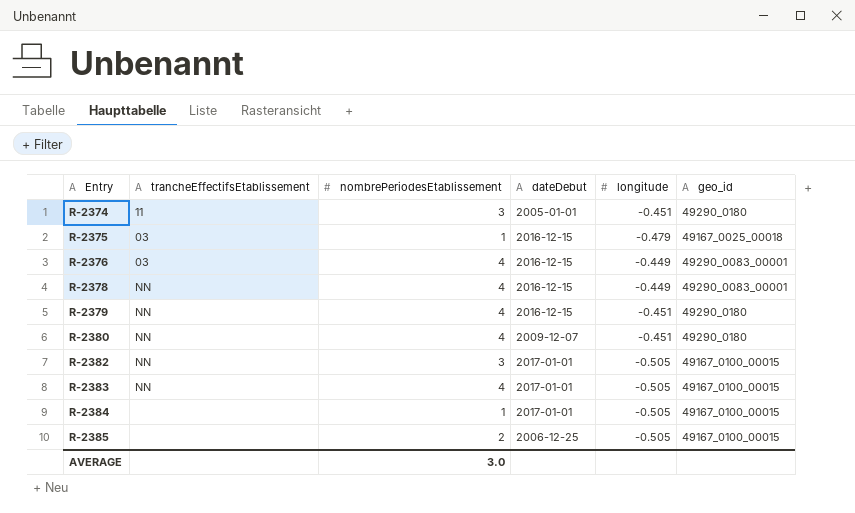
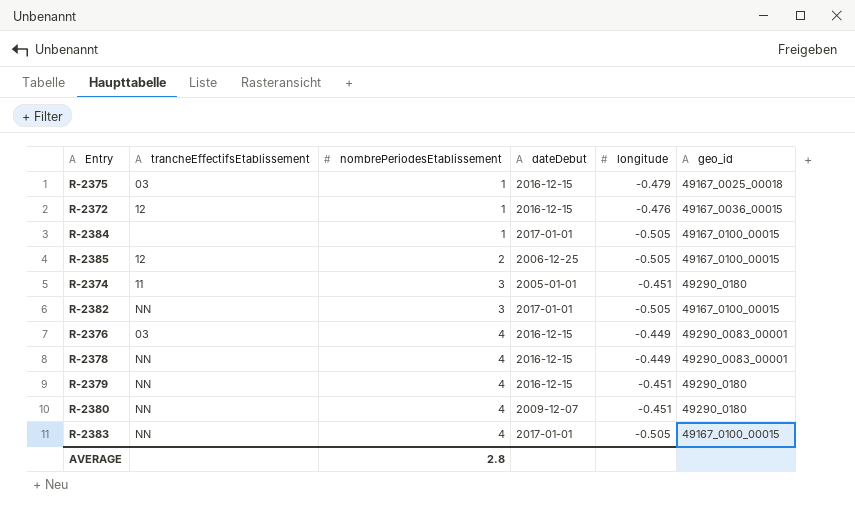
row order: Entry ascending -> nombrePeriodesEtablissement ascending
row R-2372: none -> 12 | 1 | 2016-12-15 | -0.476 | 49167_0036_00015
R-2385 | trancheEffectifsEtablissement: none -> 12
AVERAGE | nombrePeriodesEtablissement: 3.0 -> 2.8

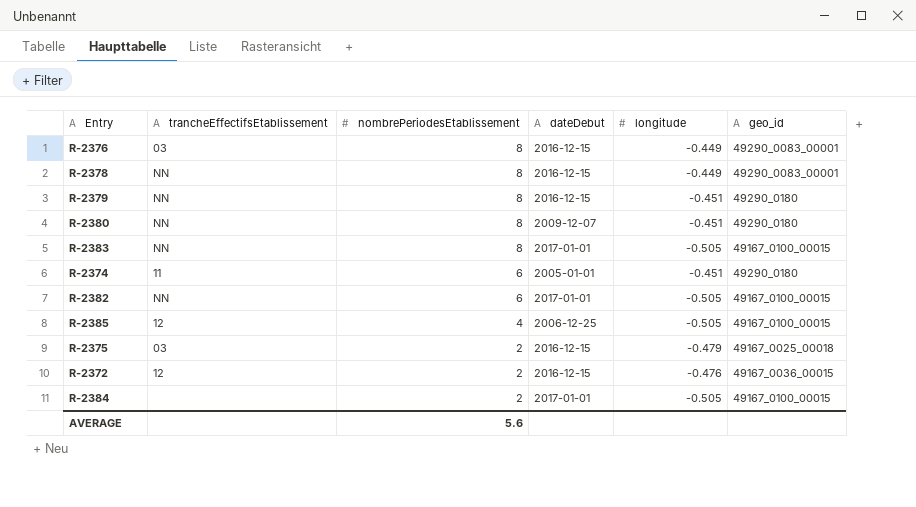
row order: nombrePeriodesEtablissement ascending -> nombrePeriodesEtablissement descending
R-2376 | nombrePeriodesEtablissement: 4 -> 8
R-2378 | nombrePeriodesEtablissement: 4 -> 8
R-2379 | nombrePeriodesEtablissement: 4 -> 8
R-2380 | nombrePeriodesEtablissement: 4 -> 8
R-2383 | nombrePeriodesEtablissement: 4 -> 8
R-2374 | nombrePeriodesEtablissement: 3 -> 6
R-2382 | nombrePeriodesEtablissement: 3 -> 6
R-2385 | nombrePeriodesEtablissement: 2 -> 4
R-2375 | nombrePeriodesEtablissement: 1 -> 2
R-2372 | nombrePeriodesEtablissement: 1 -> 2
R-2384 | nombrePeriodesEtablissement: 1 -> 2
AVERAGE | nombrePeriodesEtablissement: 2.8 -> 5.6

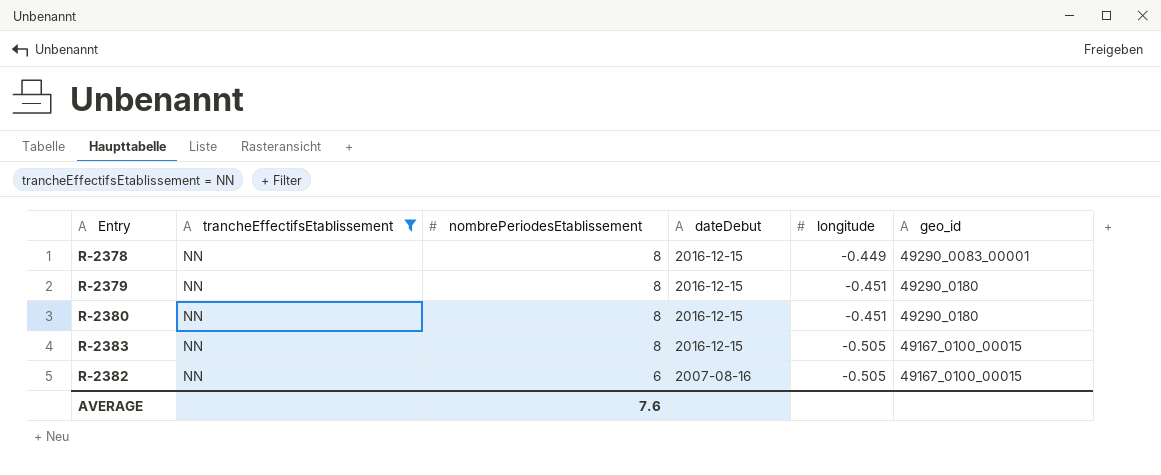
filter: none -> trancheEffectifsEtablissement = NN
R-2380 | dateDebut: 2009-12-07 -> 2016-12-15
R-2383 | dateDebut: 2017-01-01 -> 2016-12-15
R-2382 | dateDebut: 2017-01-01 -> 2007-08-16
AVERAGE | nombrePeriodesEtablissement: 5.6 -> 7.6

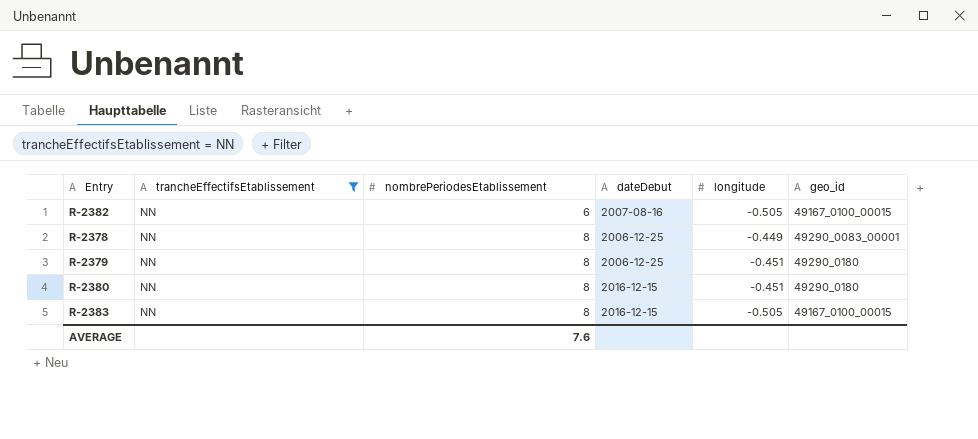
row order: nombrePeriodesEtablissement descending -> nombrePeriodesEtablissement ascending
R-2378 | dateDebut: 2016-12-15 -> 2006-12-25
R-2379 | dateDebut: 2016-12-15 -> 2006-12-25

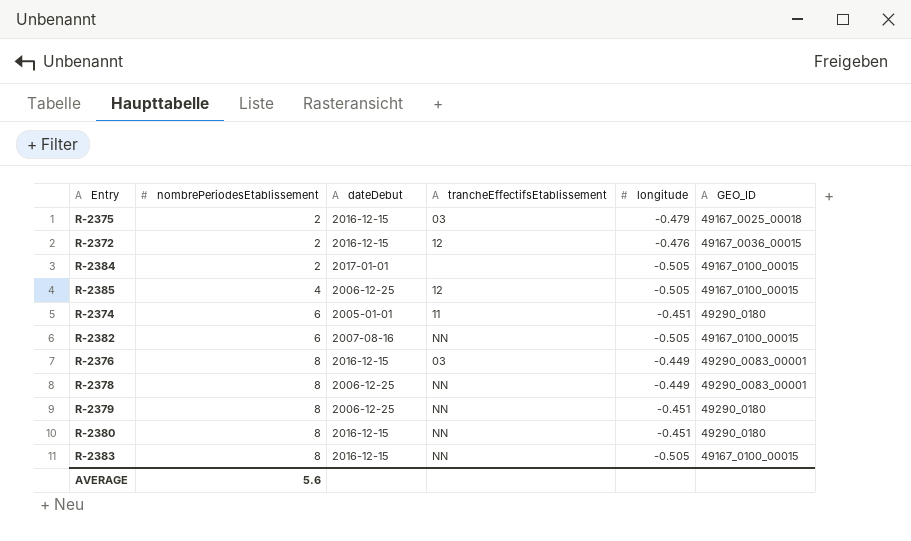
filter: trancheEffectifsEtablissement = NN -> none
column trancheEffectifsEtablissement | position: 2 -> 4
column name: geo_id -> GEO_ID
AVERAGE | nombrePeriodesEtablissement: 7.6 -> 5.6

